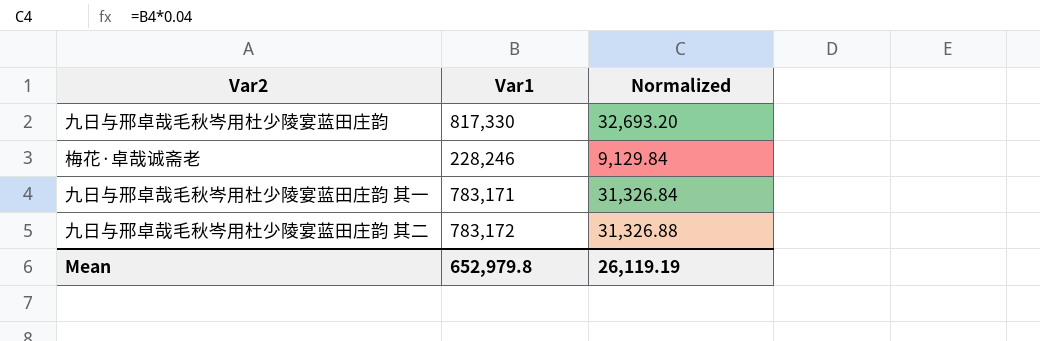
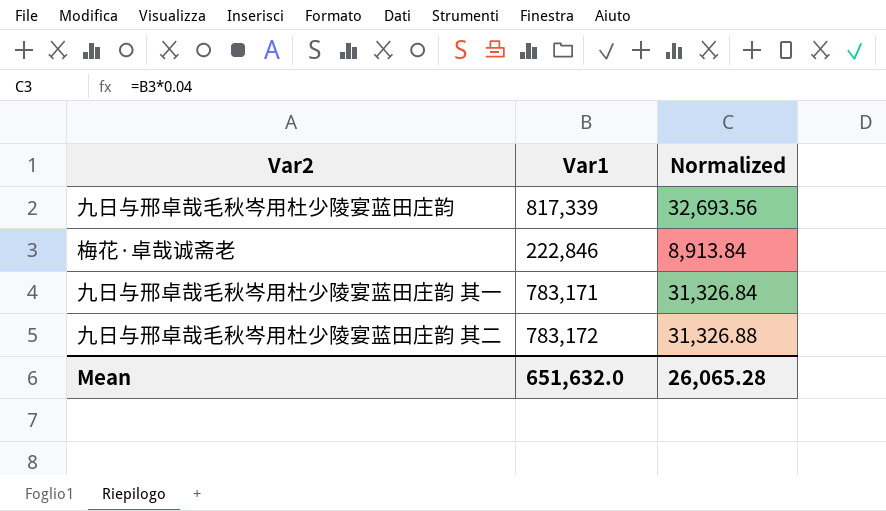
九日与邢卓哉毛秋岑用杜少陵宴蓝田庄韵 | Var1: 817,330 -> 817,339
九日与邢卓哉毛秋岑用杜少陵宴蓝田庄韵 | Normalized: 32,693.20 -> 32,693.56
梅花·卓哉诚斋老 | Var1: 228,246 -> 222,846
梅花·卓哉诚斋老 | Normalized: 9,129.84 -> 8,913.84
Mean | Var1: 652,979.8 -> 651,632.0
Mean | Normalized: 26,119.19 -> 26,065.28

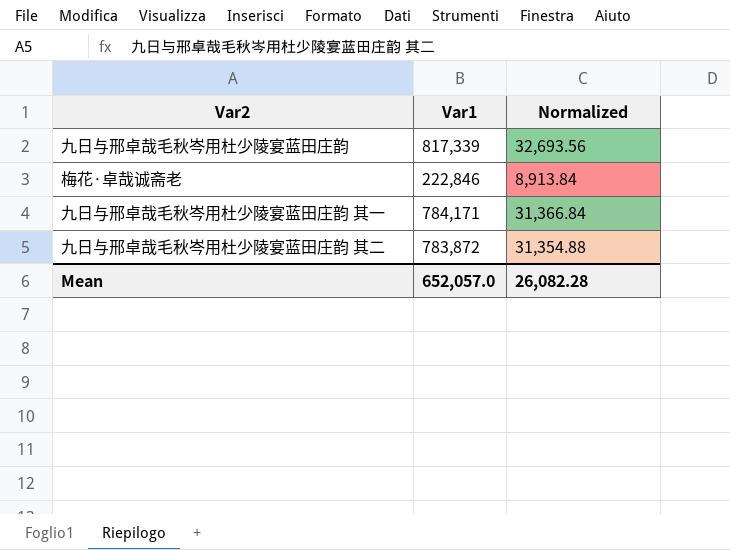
九日与邢卓哉毛秋岑用杜少陵宴蓝田庄韵 其一 | Var1: 783,171 -> 784,171
九日与邢卓哉毛秋岑用杜少陵宴蓝田庄韵 其一 | Normalized: 31,326.84 -> 31,366.84
九日与邢卓哉毛秋岑用杜少陵宴蓝田庄韵 其二 | Var1: 783,172 -> 783,872
九日与邢卓哉毛秋岑用杜少陵宴蓝田庄韵 其二 | Normalized: 31,326.88 -> 31,354.88
Mean | Var1: 651,632.0 -> 652,057.0
Mean | Normalized: 26,065.28 -> 26,082.28

